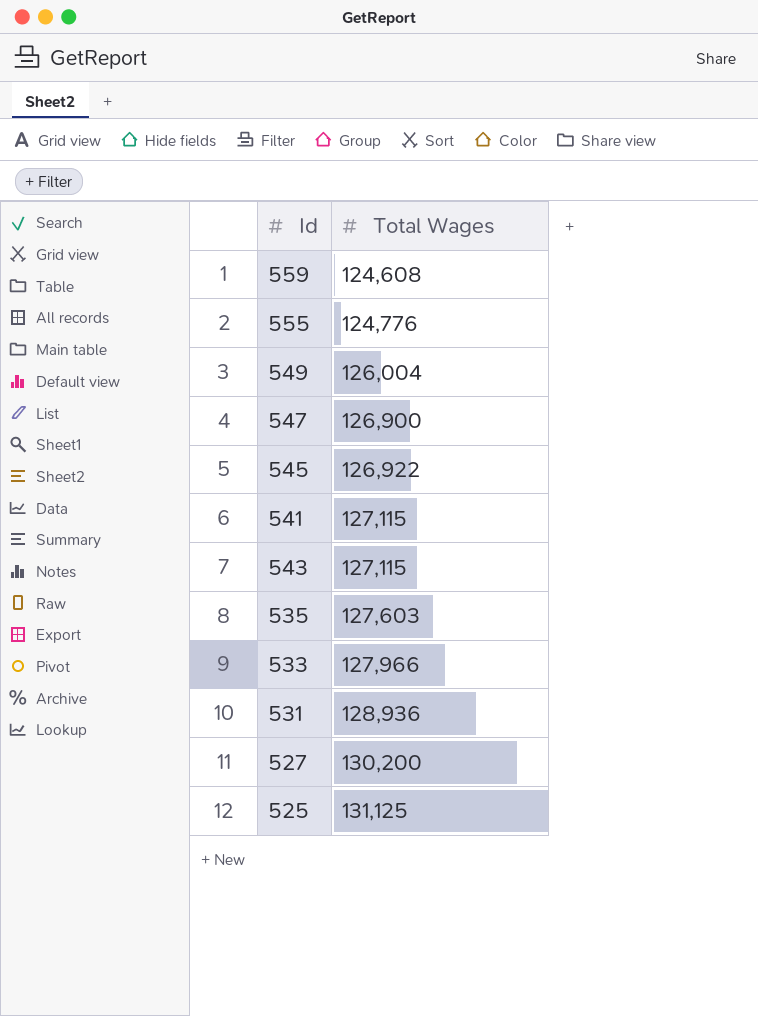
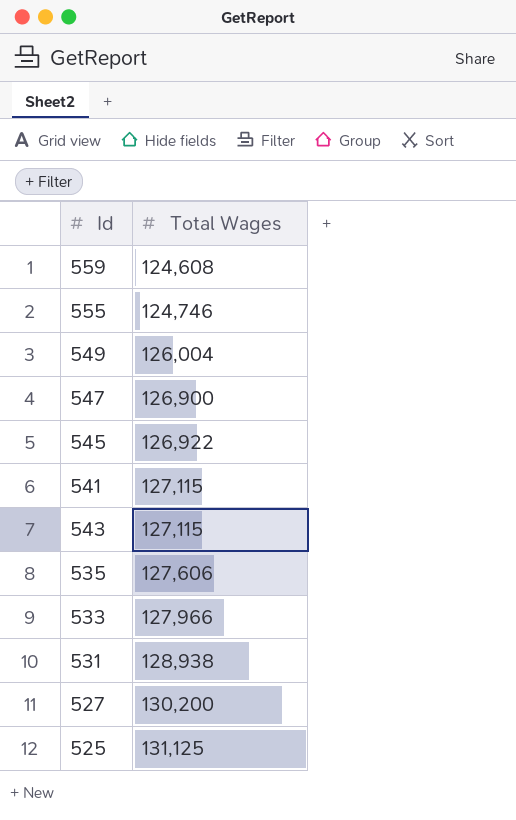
555 | Total Wages: 124,776 -> 124,746
535 | Total Wages: 127,603 -> 127,606
531 | Total Wages: 128,936 -> 128,938

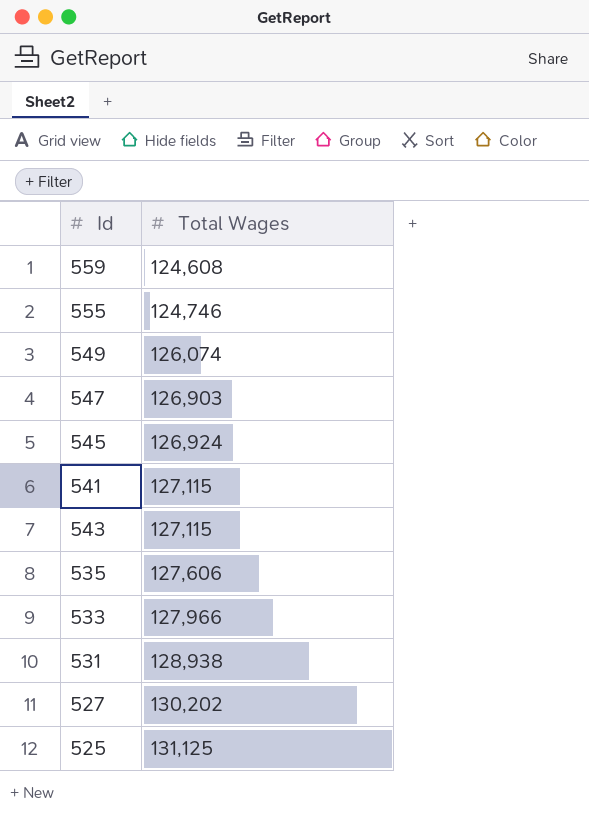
549 | Total Wages: 126,004 -> 126,074
547 | Total Wages: 126,900 -> 126,903
545 | Total Wages: 126,922 -> 126,924
527 | Total Wages: 130,200 -> 130,202

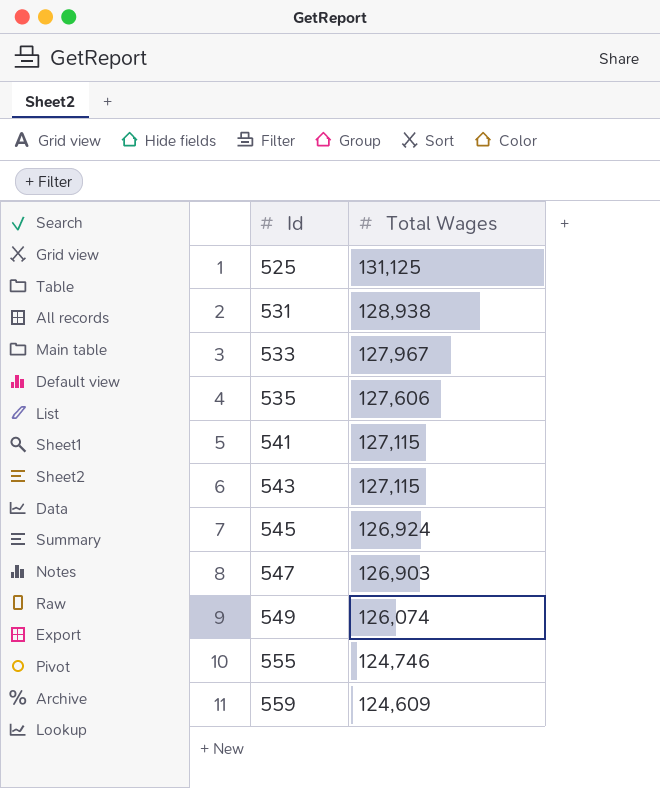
row order: Total Wages ascending -> Id ascending
row 527: 130,202 -> none
533 | Total Wages: 127,966 -> 127,967
559 | Total Wages: 124,608 -> 124,609

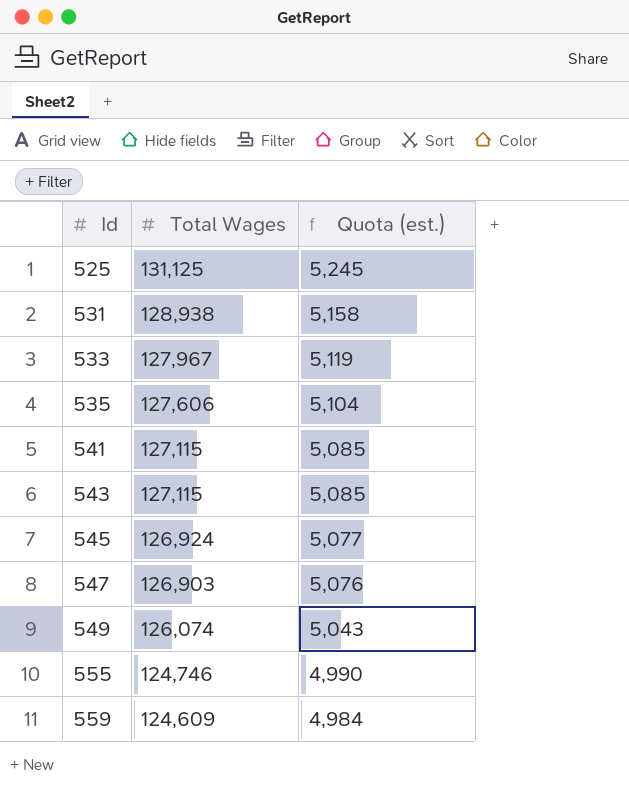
column Quota (est.) | formula: none -> [Total Wages] * 0.04

